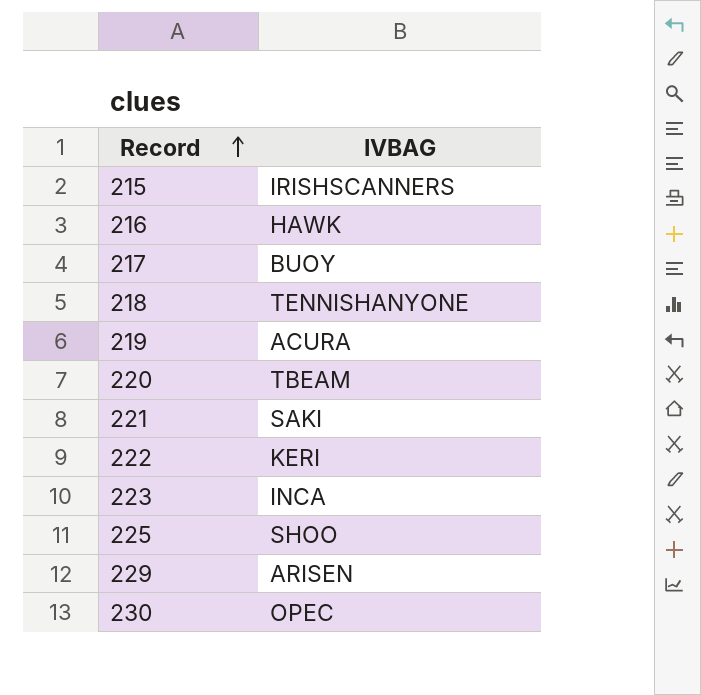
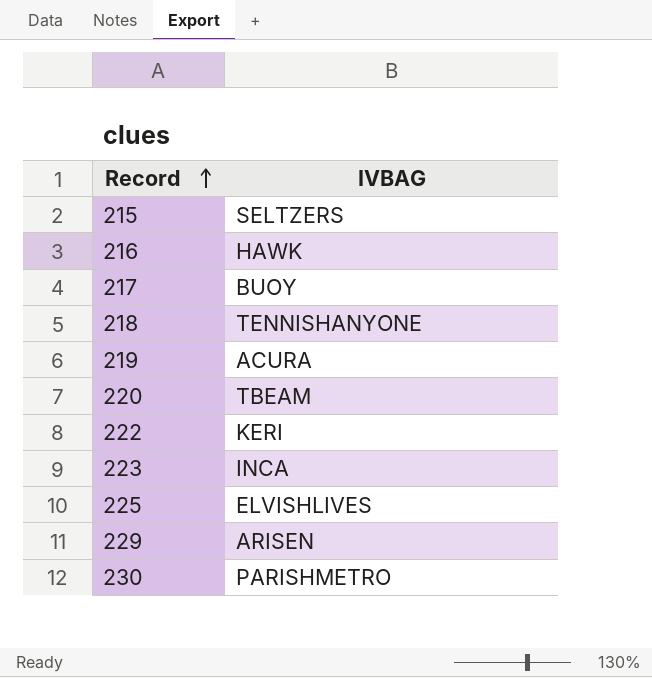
row 221: SAKI -> none
215 | IVBAG: IRISHSCANNERS -> SELTZERS
225 | IVBAG: SHOO -> ELVISHLIVES
230 | IVBAG: OPEC -> PARISHMETRO

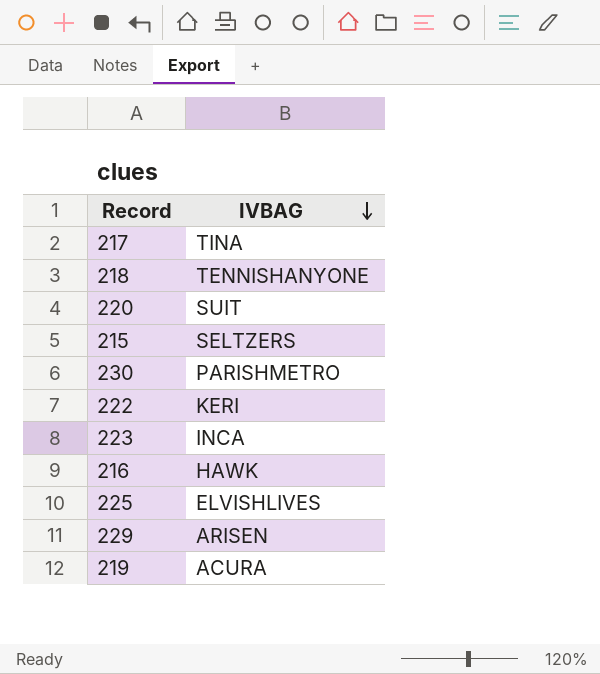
row order: Record ascending -> IVBAG descending
217 | IVBAG: BUOY -> TINA
220 | IVBAG: TBEAM -> SUIT

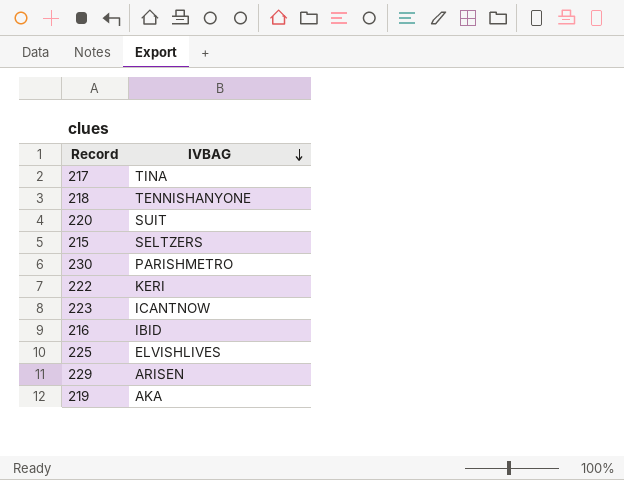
223 | IVBAG: INCA -> ICANTNOW
216 | IVBAG: HAWK -> IBID
219 | IVBAG: ACURA -> AKA

